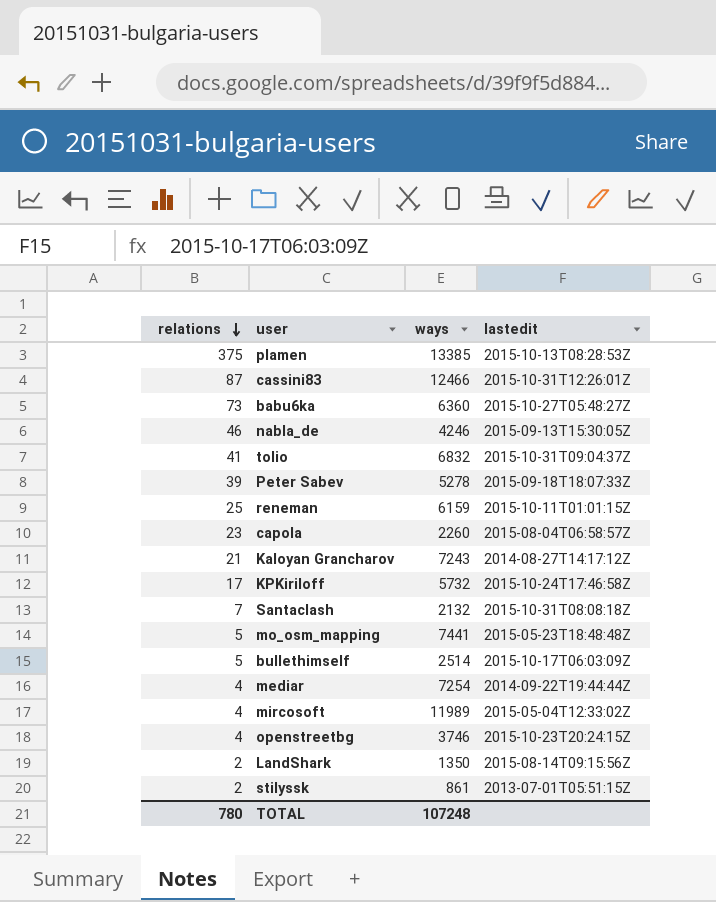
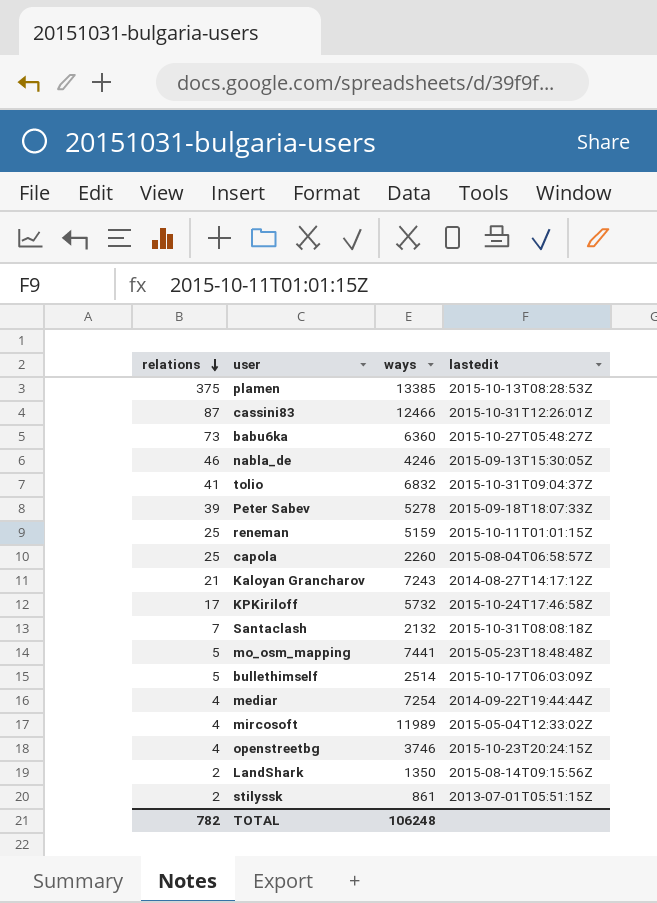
reneman | ways: 6159 -> 5159
capola | relations: 23 -> 25
TOTAL | relations: 780 -> 782
TOTAL | ways: 107248 -> 106248

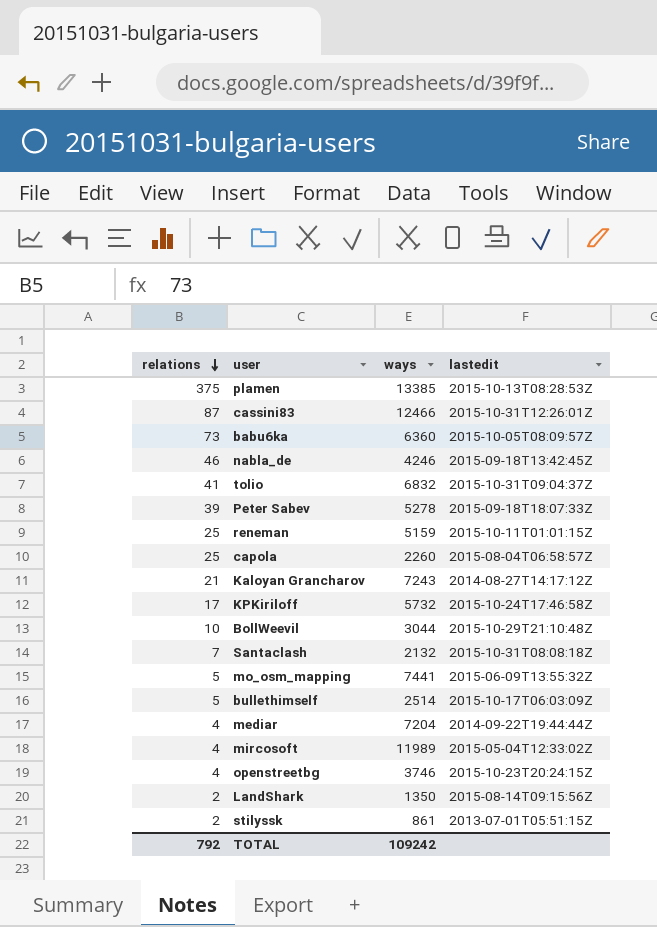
babu6ka | lastedit: 2015-10-27T05:48:27Z -> 2015-10-05T08:09:57Z
nabla_de | lastedit: 2015-09-13T15:30:05Z -> 2015-09-18T13:42:45Z
row BollWeevil: none -> 10 | 3044 | 2015-10-29T21:10:48Z
mo_osm_mapping | lastedit: 2015-05-23T18:48:48Z -> 2015-06-09T13:55:32Z
mediar | ways: 7254 -> 7204
TOTAL | relations: 782 -> 792
TOTAL | ways: 106248 -> 109242

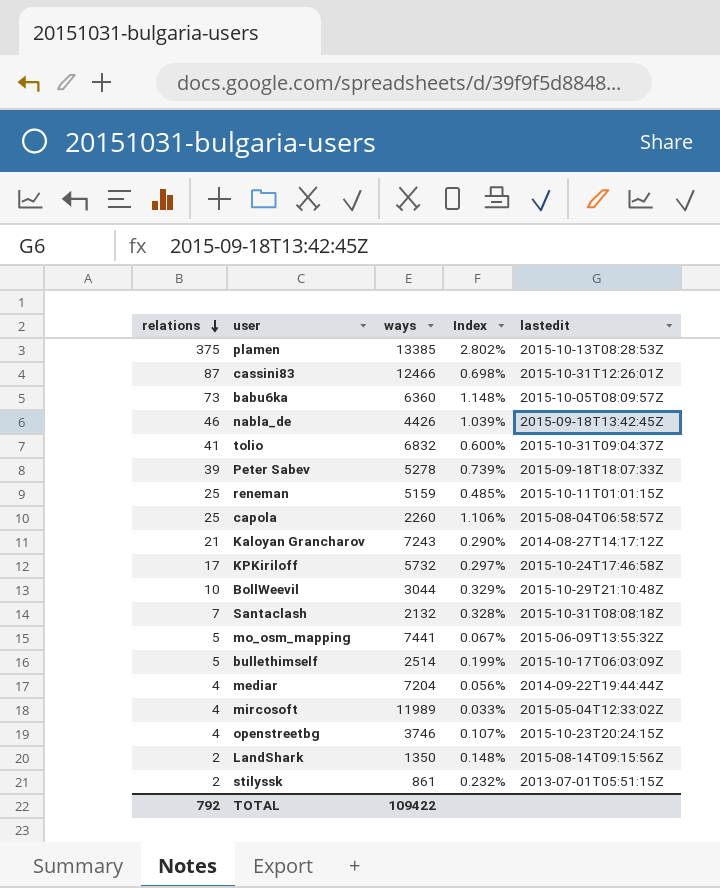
column Index | formula: none -> [relations] / [ways]
nabla_de | ways: 4246 -> 4426
TOTAL | ways: 109242 -> 109422

